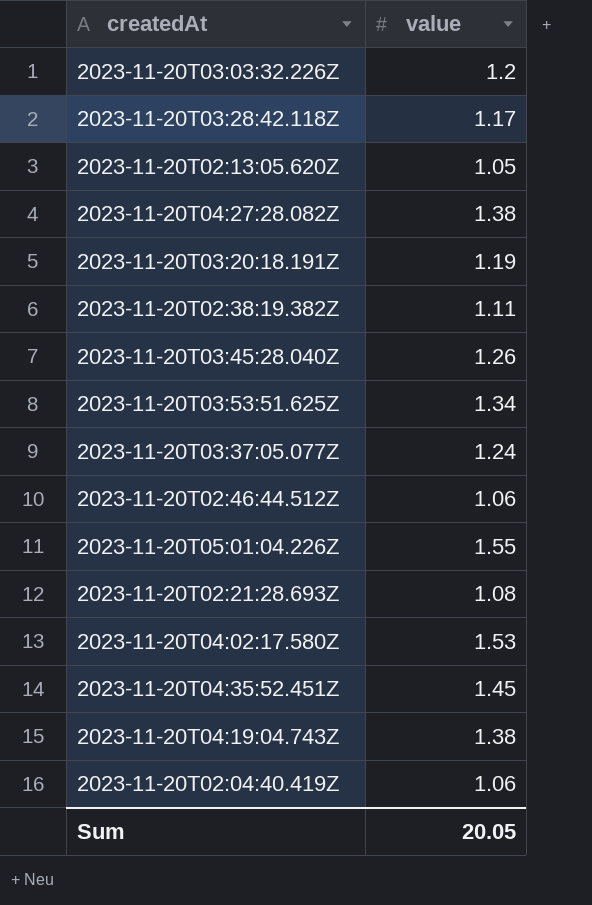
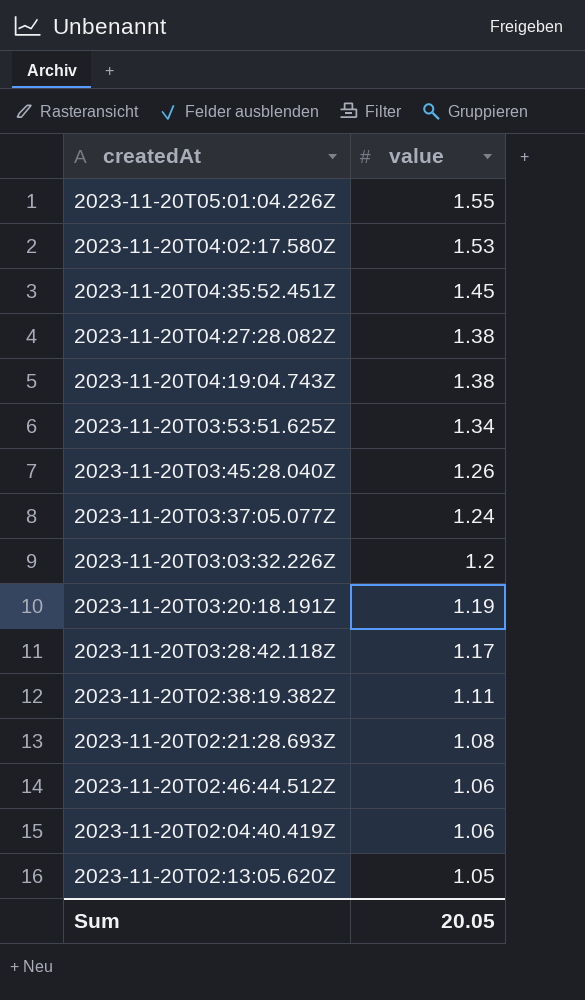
row order: none -> value descending

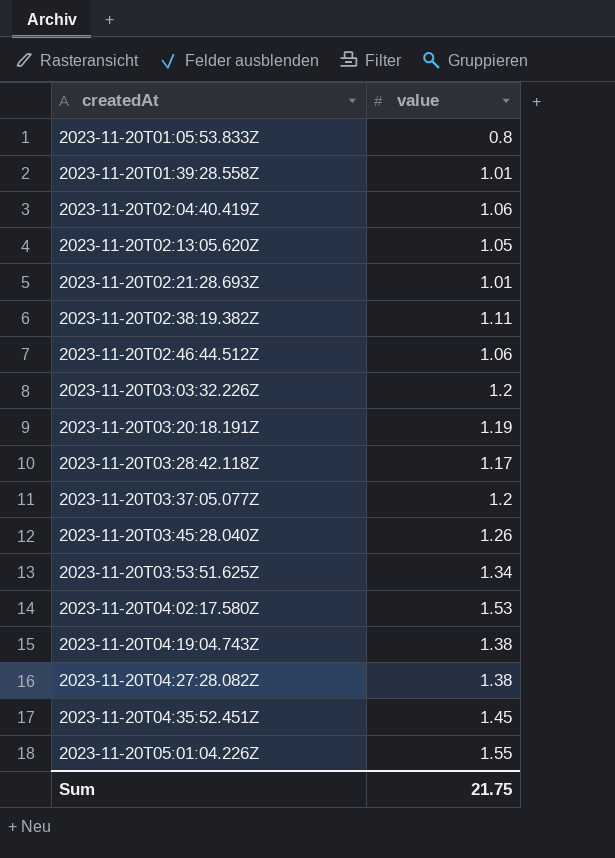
row order: value descending -> createdAt ascending
row 2023-11-20T01:05:53.833Z: none -> 0.8
row 2023-11-20T01:39:28.558Z: none -> 1.01
2023-11-20T02:21:28.693Z | value: 1.08 -> 1.01
2023-11-20T03:37:05.077Z | value: 1.24 -> 1.2
Sum | value: 20.05 -> 21.75

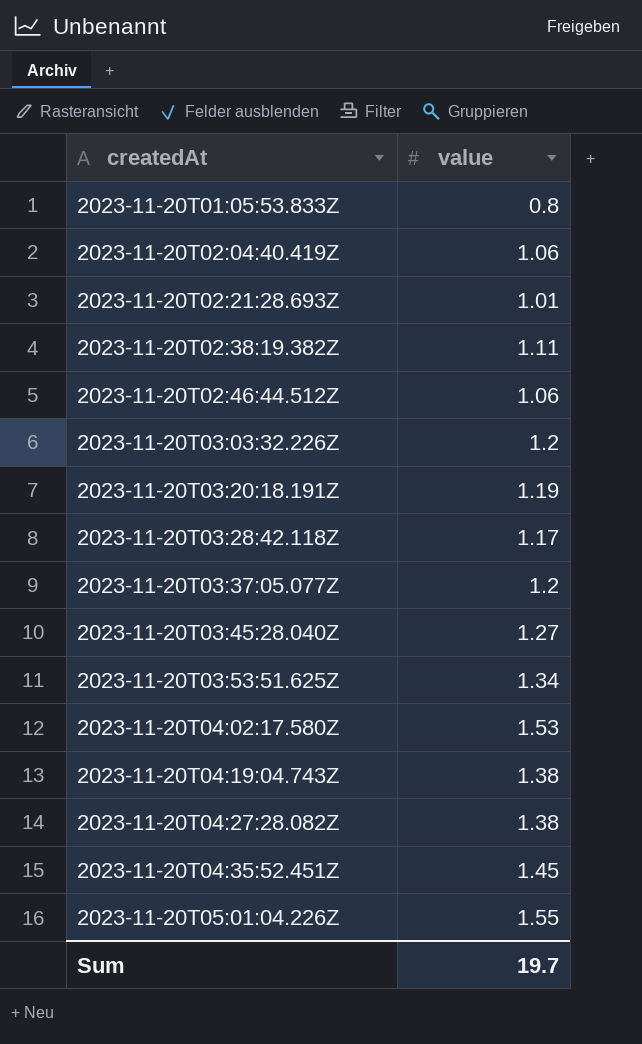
row 2023-11-20T01:39:28.558Z: 1.01 -> none
row 2023-11-20T02:13:05.620Z: 1.05 -> none
2023-11-20T03:45:28.040Z | value: 1.26 -> 1.27
Sum | value: 21.75 -> 19.7

